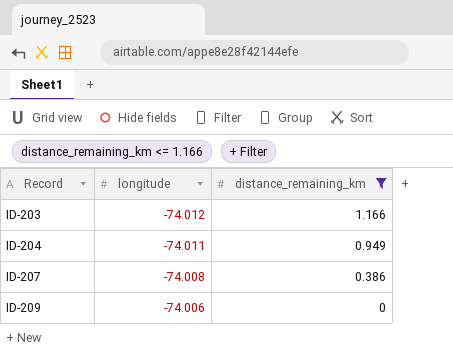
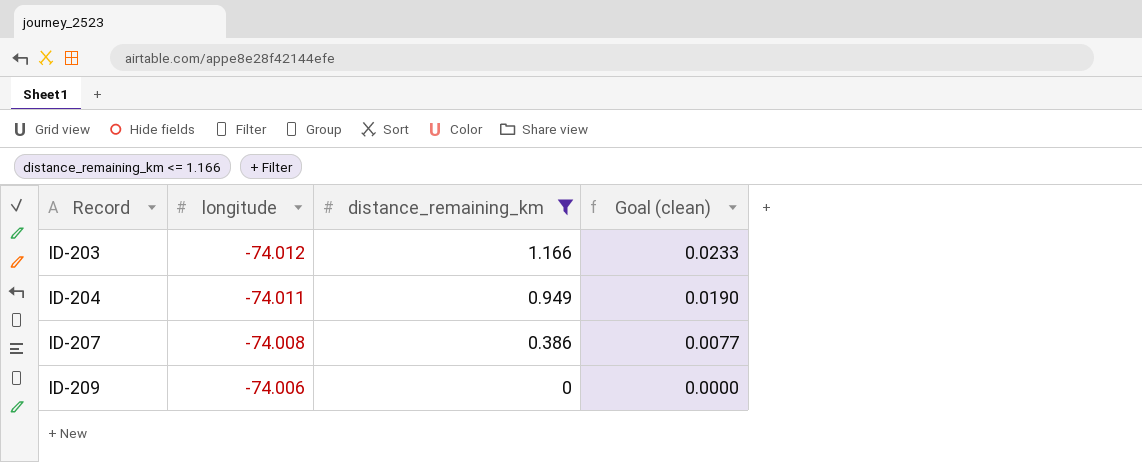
column Goal (clean) | formula: none -> [distance_remaining_km] * 0.02

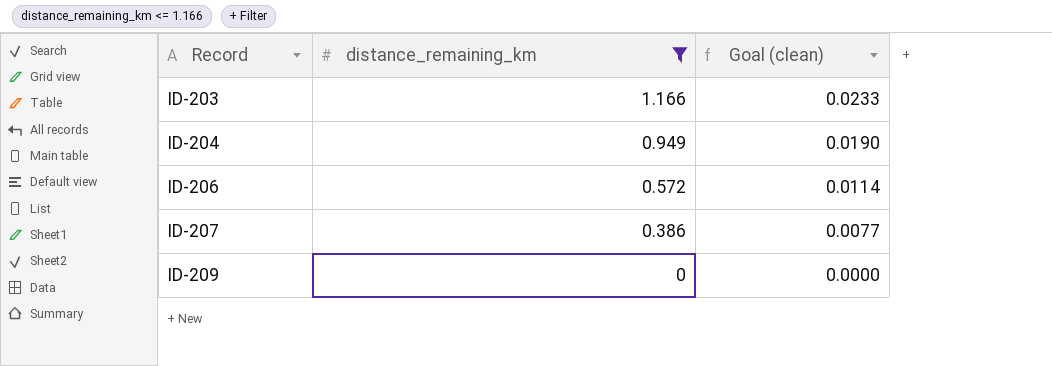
column longitude | position: 2 -> none
row ID-206: none -> 0.572 | 0.0114

